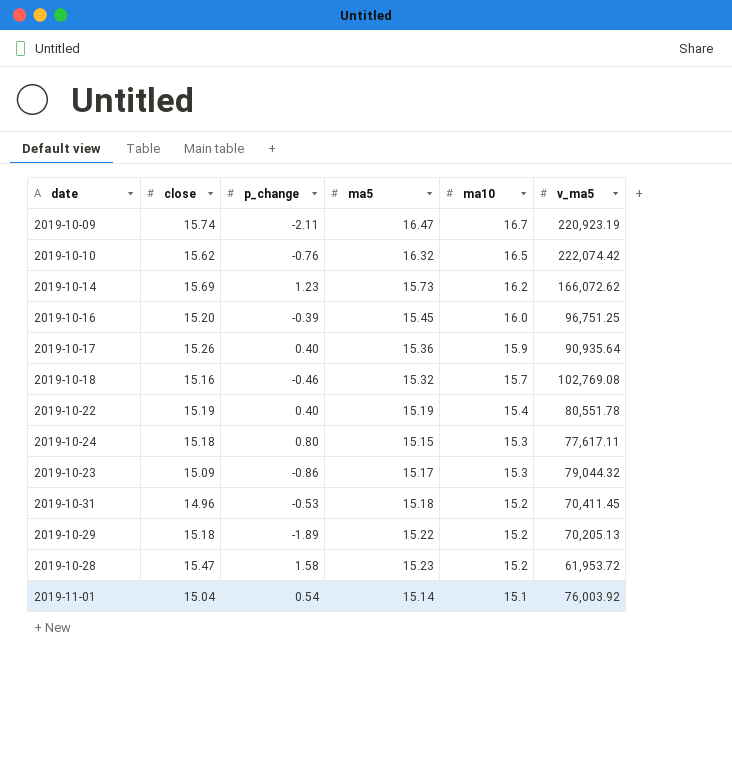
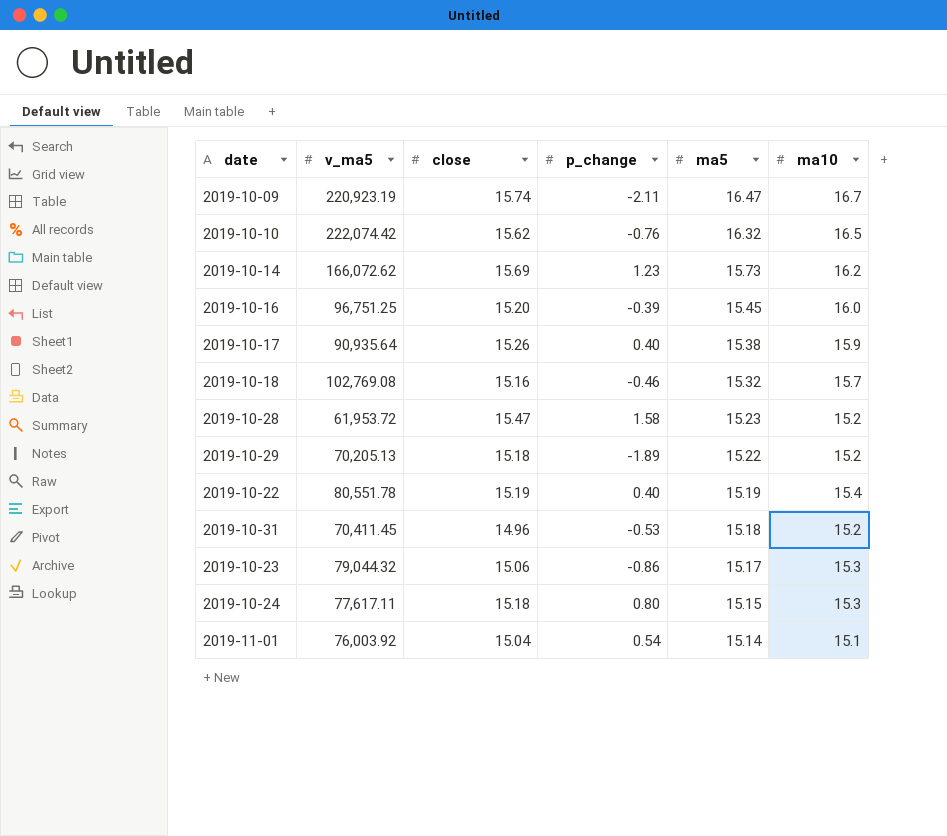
row order: ma10 descending -> ma5 descending
column v_ma5 | position: 6 -> 2
2019-10-17 | ma5: 15.36 -> 15.38
2019-10-23 | close: 15.09 -> 15.06

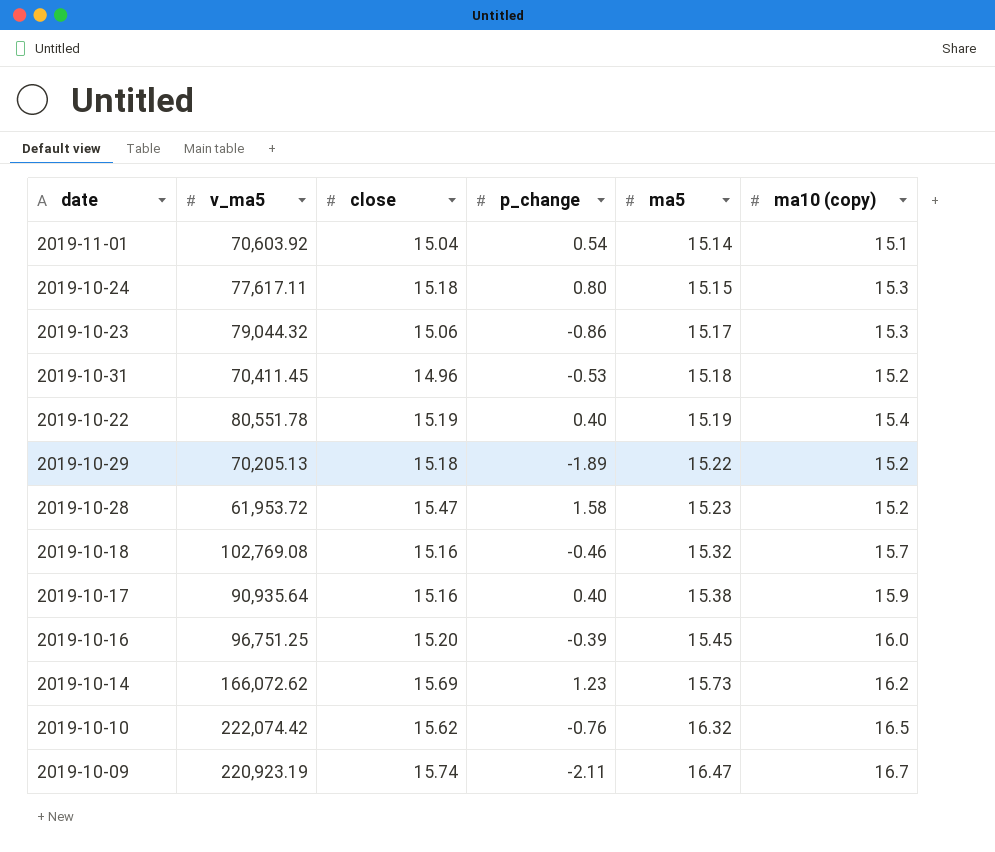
row order: ma5 descending -> ma5 ascending
column name: ma10 -> ma10 (copy)
2019-11-01 | v_ma5: 76,003.92 -> 70,603.92
2019-10-17 | close: 15.26 -> 15.16

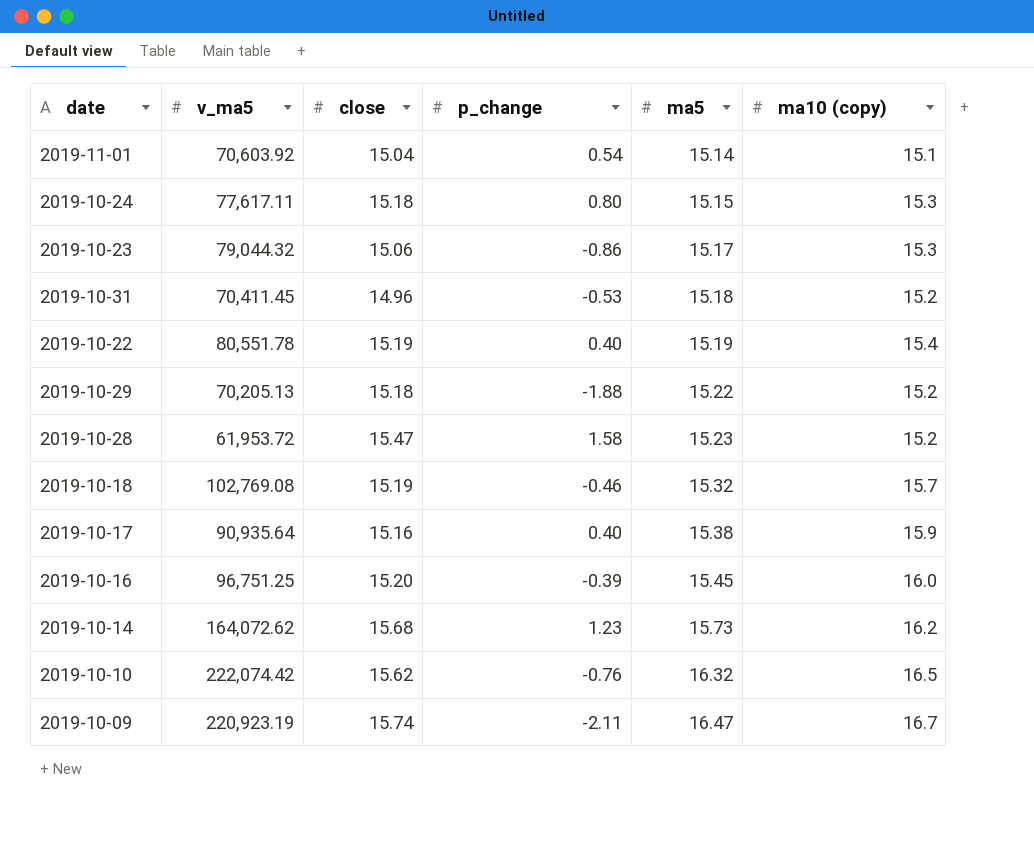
2019-10-29 | p_change: -1.89 -> -1.88
2019-10-18 | close: 15.16 -> 15.19
2019-10-14 | v_ma5: 166,072.62 -> 164,072.62
2019-10-14 | close: 15.69 -> 15.68

